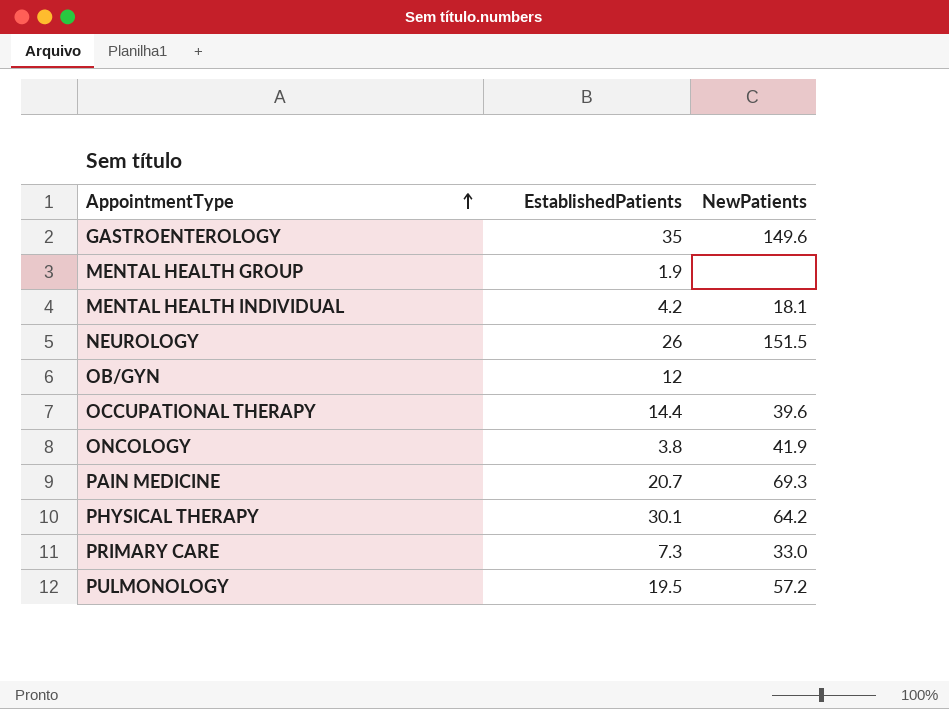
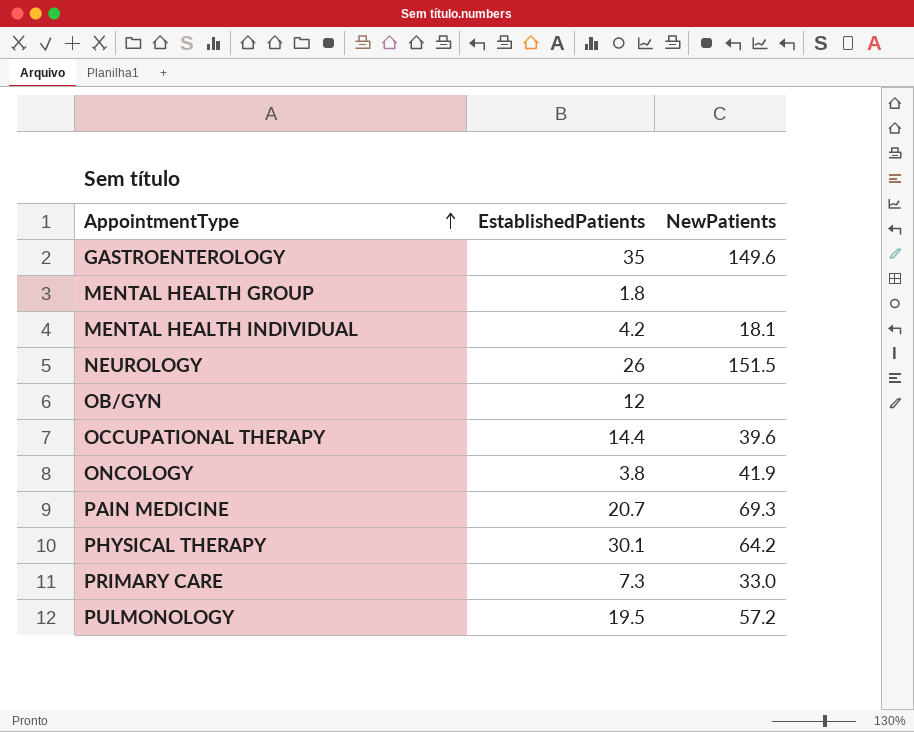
MENTAL HEALTH GROUP | EstablishedPatients: 1.9 -> 1.8

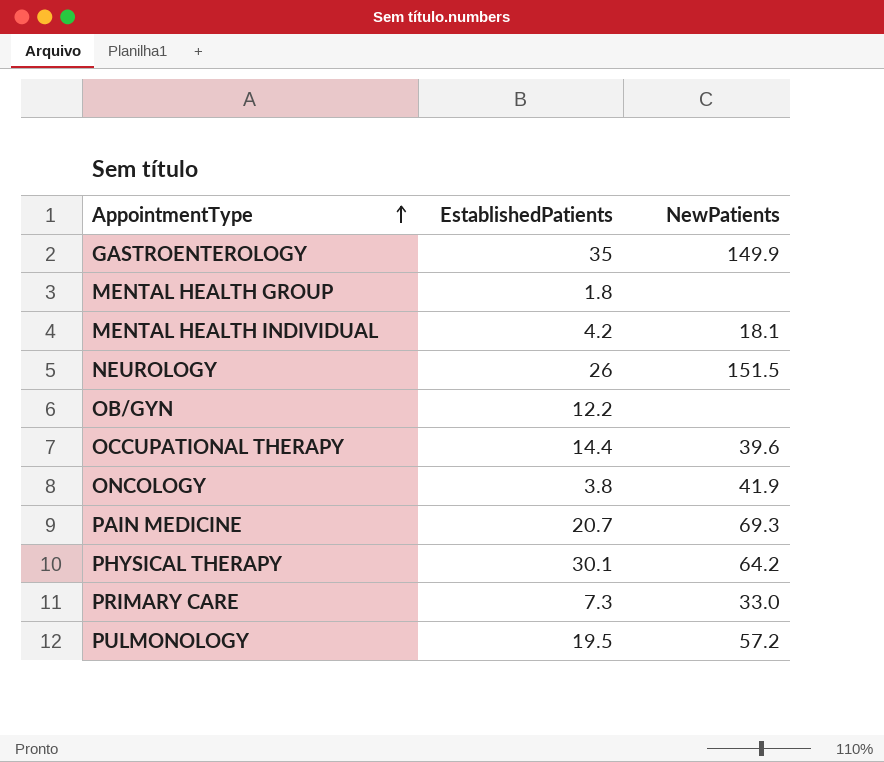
GASTROENTEROLOGY | NewPatients: 149.6 -> 149.9
OB/GYN | EstablishedPatients: 12 -> 12.2

